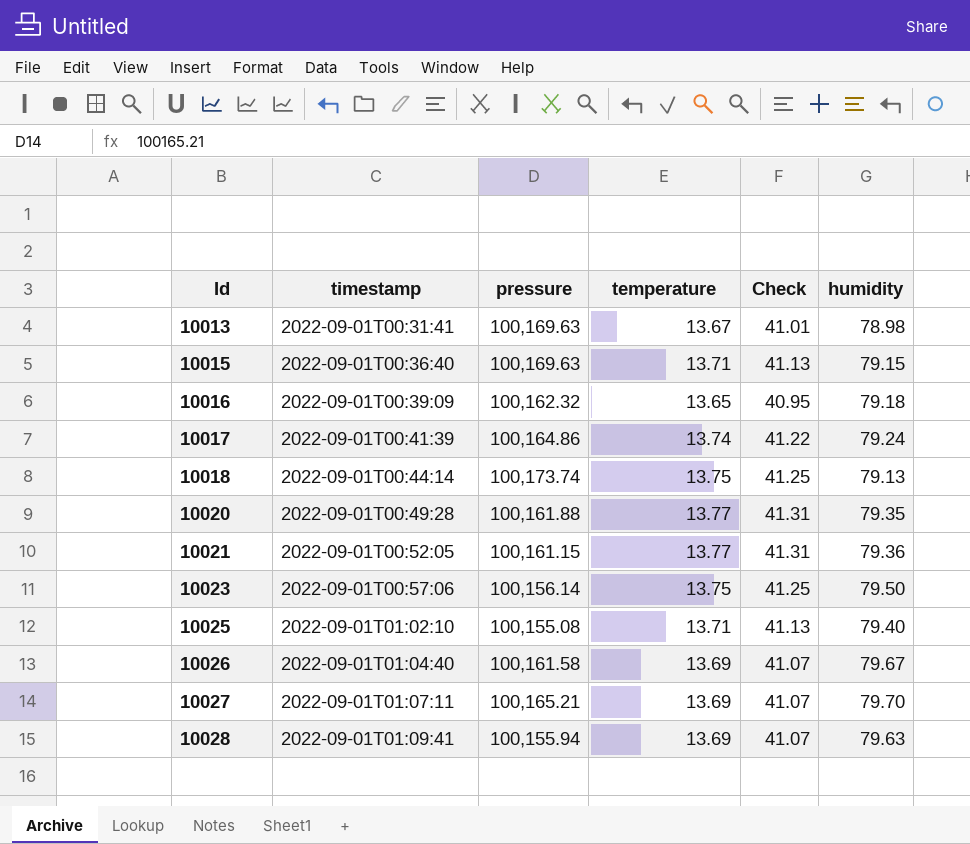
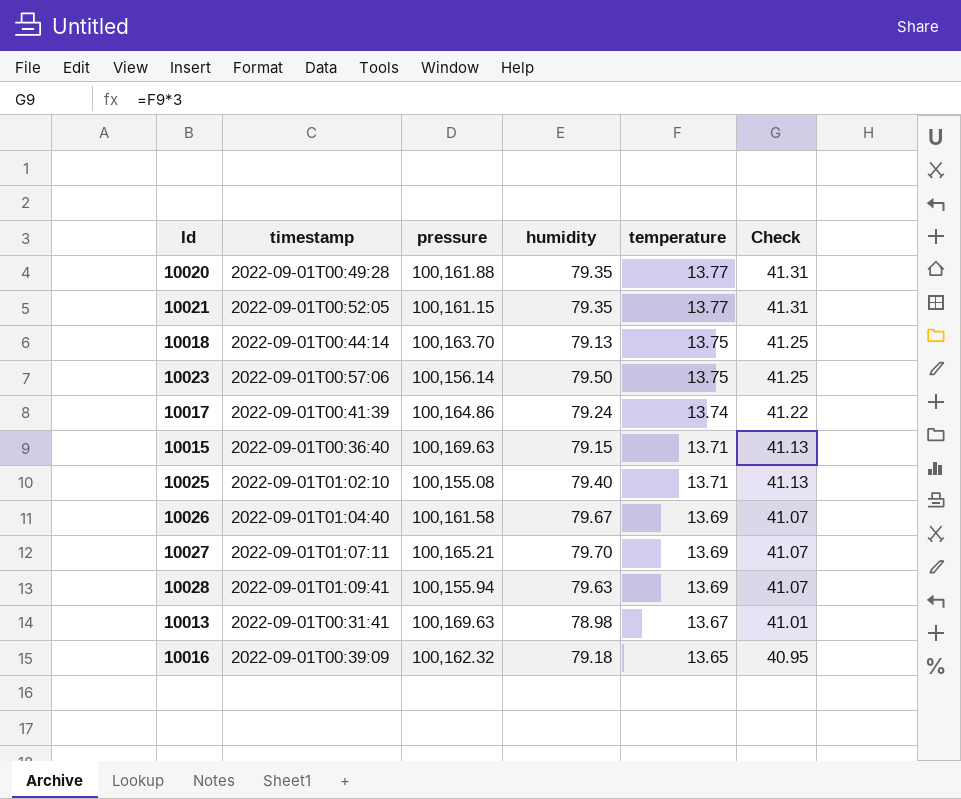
row order: Id ascending -> temperature descending
column humidity | position: 6 -> 4
10021 | humidity: 79.36 -> 79.35
10018 | pressure: 100,173.74 -> 100,163.70

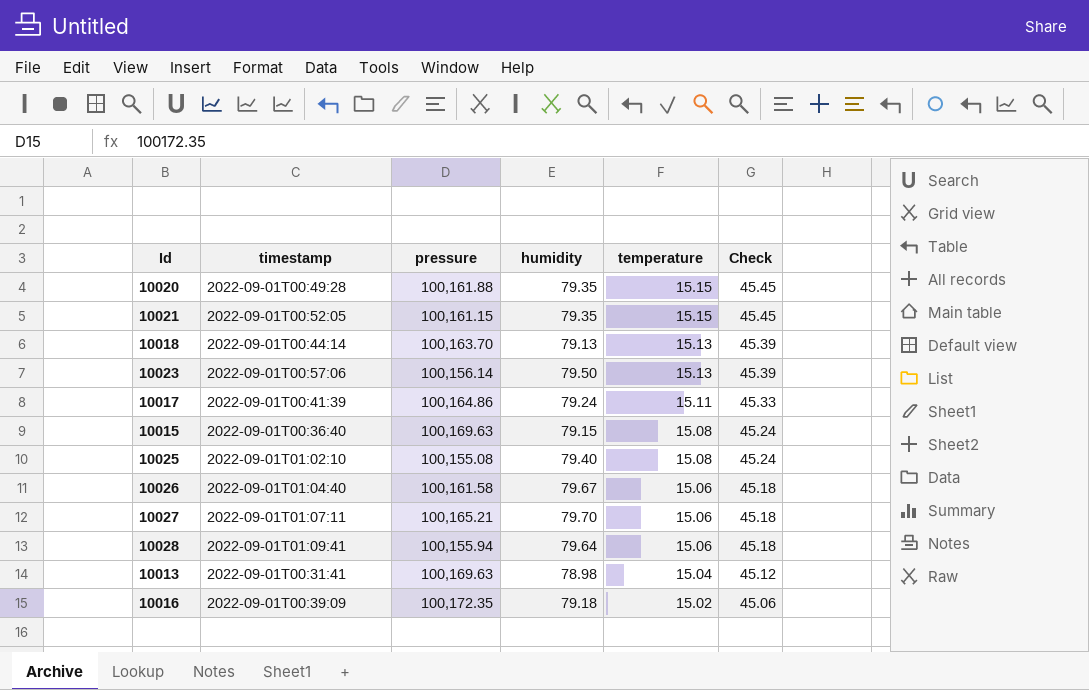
10020 | temperature: 13.77 -> 15.15
10020 | Check: 41.31 -> 45.45
10021 | temperature: 13.77 -> 15.15
10021 | Check: 41.31 -> 45.45
10018 | temperature: 13.75 -> 15.13
10018 | Check: 41.25 -> 45.39
10023 | temperature: 13.75 -> 15.13
10023 | Check: 41.25 -> 45.39
10017 | temperature: 13.74 -> 15.11
10017 | Check: 41.22 -> 45.33
10015 | temperature: 13.71 -> 15.08
10015 | Check: 41.13 -> 45.24
10025 | temperature: 13.71 -> 15.08
10025 | Check: 41.13 -> 45.24
10026 | temperature: 13.69 -> 15.06
10026 | Check: 41.07 -> 45.18
10027 | temperature: 13.69 -> 15.06
10027 | Check: 41.07 -> 45.18
10028 | humidity: 79.63 -> 79.64
10028 | temperature: 13.69 -> 15.06
10028 | Check: 41.07 -> 45.18
10013 | temperature: 13.67 -> 15.04
10013 | Check: 41.01 -> 45.12
10016 | pressure: 100,162.32 -> 100,172.35
10016 | temperature: 13.65 -> 15.02
10016 | Check: 40.95 -> 45.06

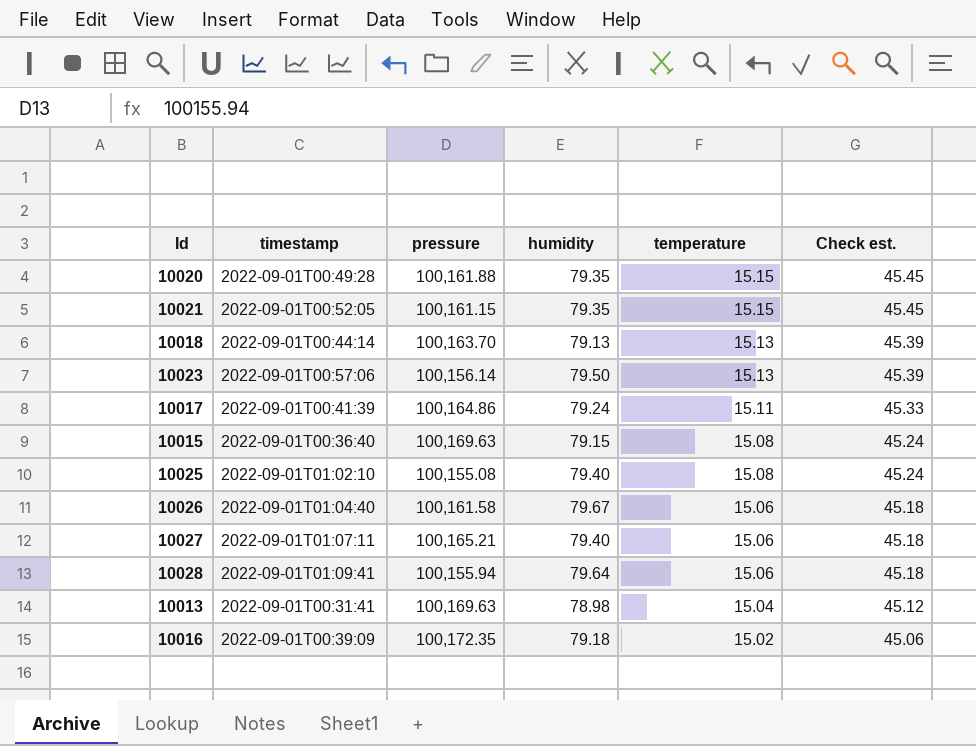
column name: Check -> Check est.
10027 | humidity: 79.70 -> 79.40

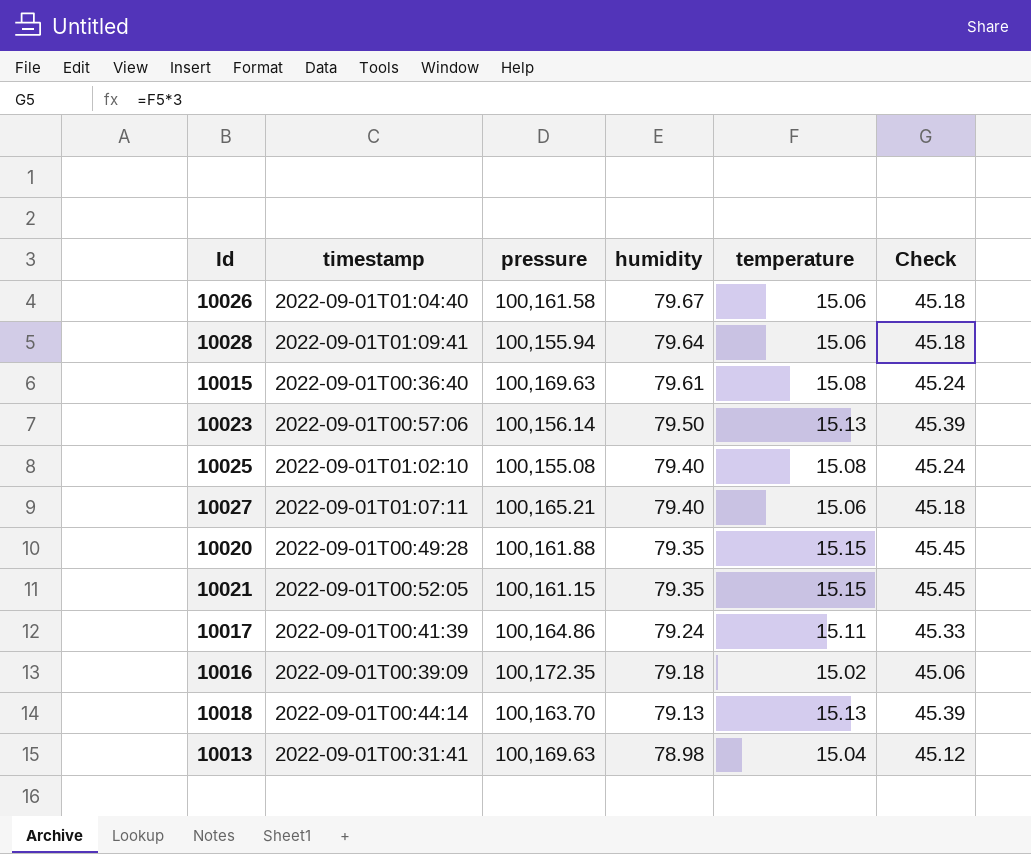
row order: temperature descending -> humidity descending
column name: Check est. -> Check
10015 | humidity: 79.15 -> 79.61

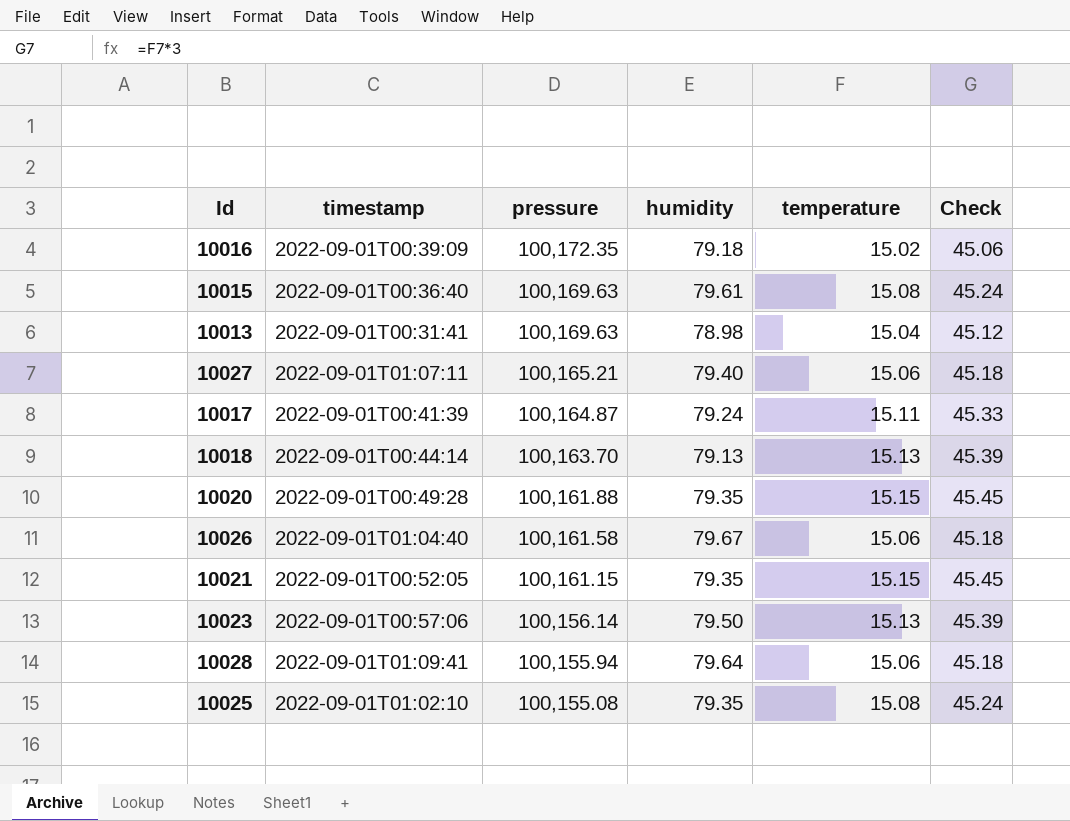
row order: humidity descending -> pressure descending
10017 | pressure: 100,164.86 -> 100,164.87
10025 | humidity: 79.40 -> 79.35

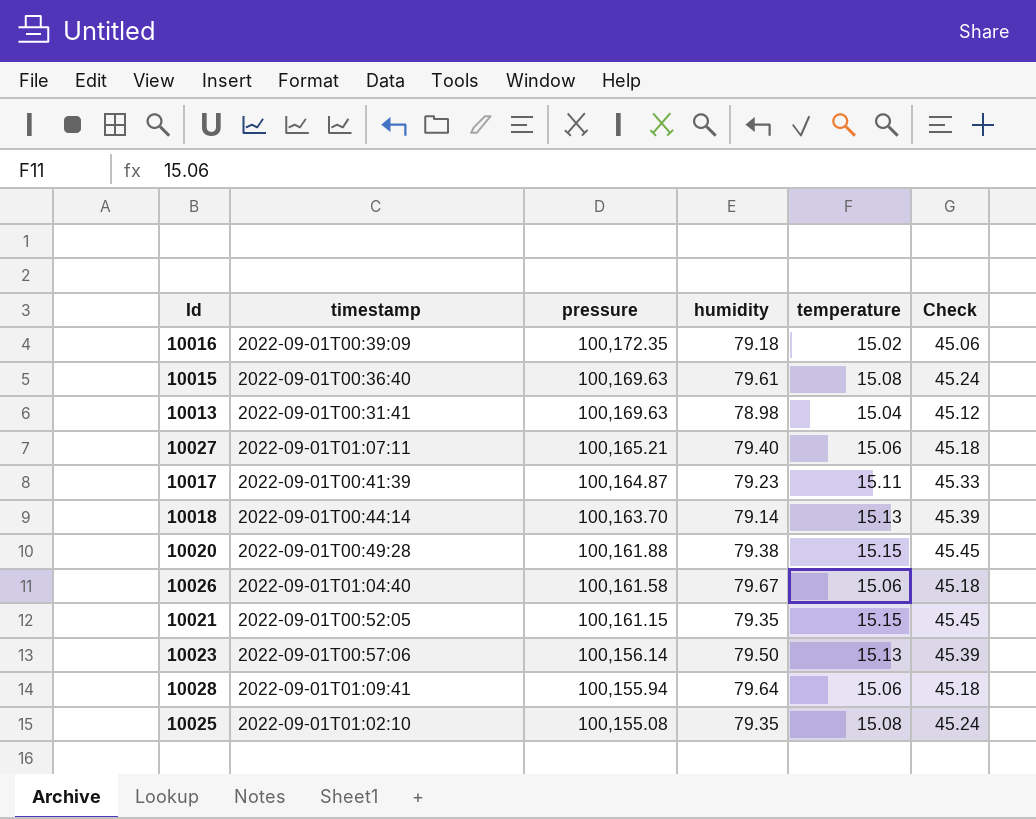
10017 | humidity: 79.24 -> 79.23
10018 | humidity: 79.13 -> 79.14
10020 | humidity: 79.35 -> 79.38

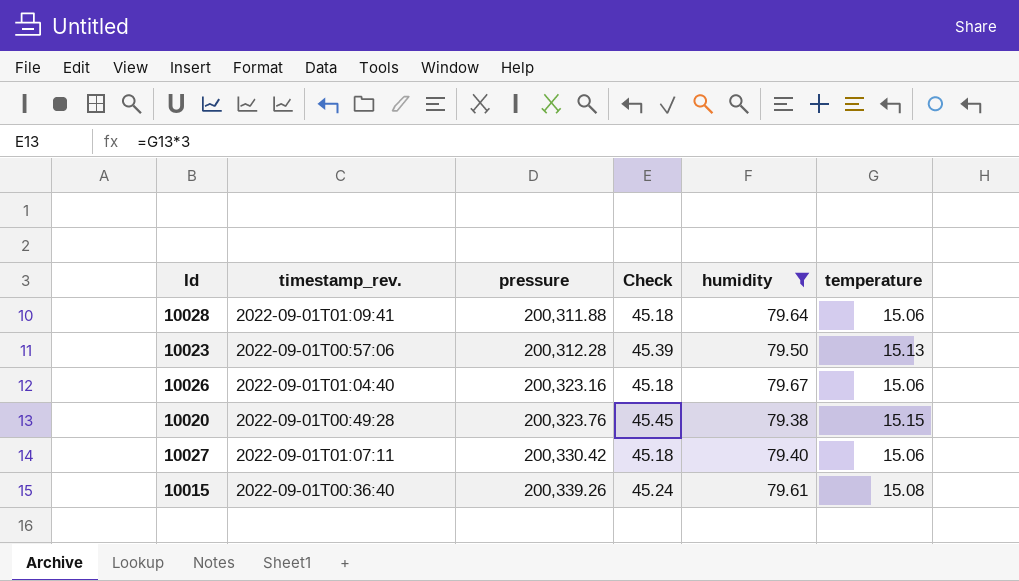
filter: none -> humidity >= 79.38
row order: pressure descending -> pressure ascending
column name: timestamp -> timestamp_rev.
column Check | position: 6 -> 4
10028 | pressure: 100,155.94 -> 200,311.88
10023 | pressure: 100,156.14 -> 200,312.28
10026 | pressure: 100,161.58 -> 200,323.16
10020 | pressure: 100,161.88 -> 200,323.76
10027 | pressure: 100,165.21 -> 200,330.42
10015 | pressure: 100,169.63 -> 200,339.26

